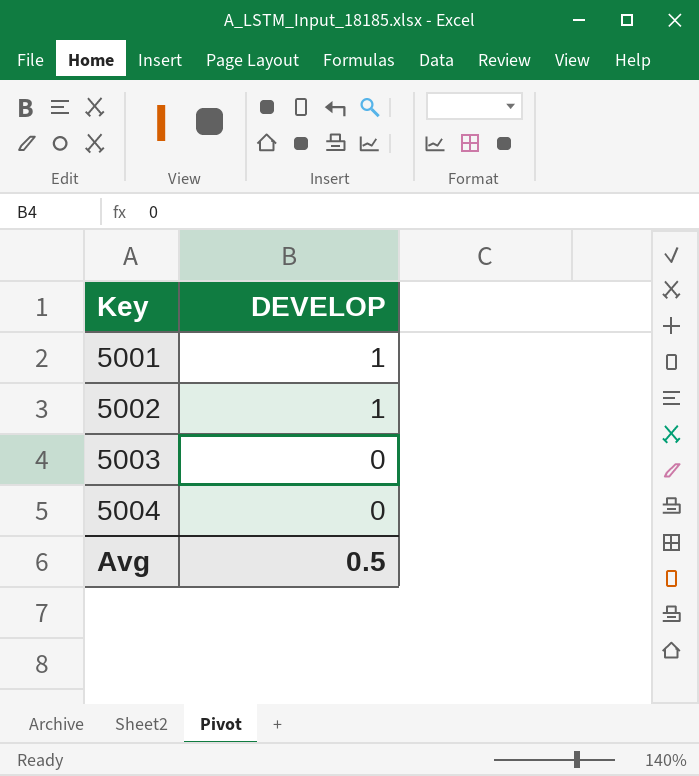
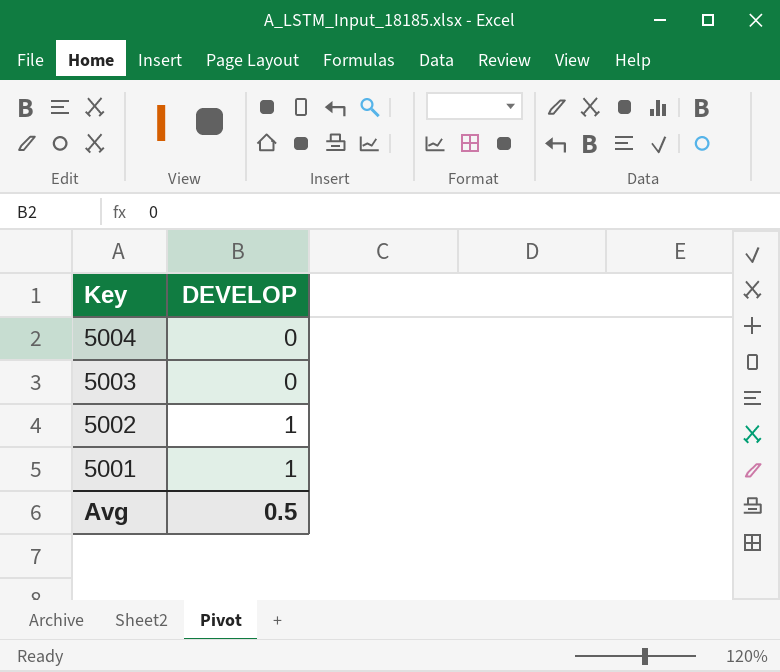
row order: Key ascending -> Key descending

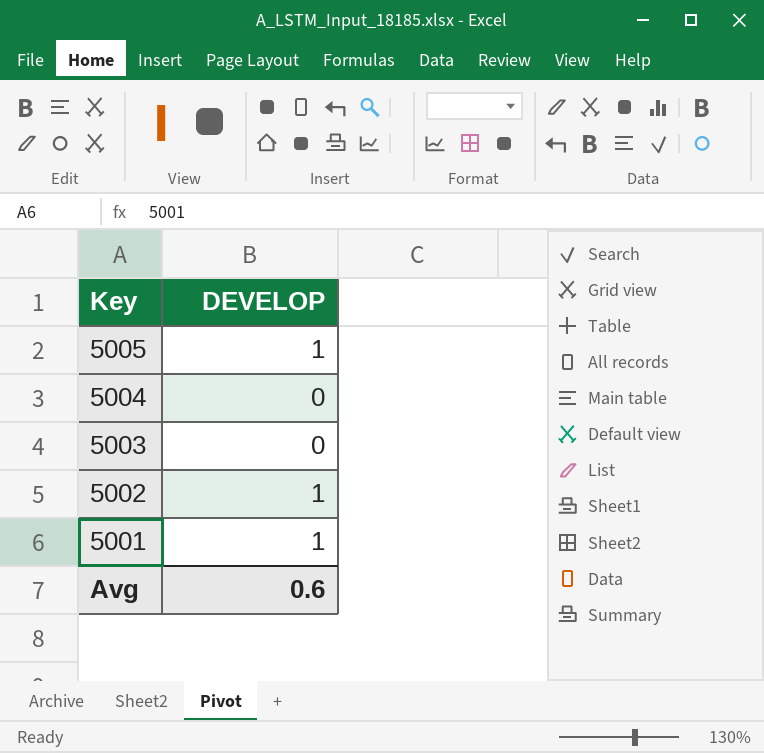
row 5005: none -> 1
Avg | DEVELOP: 0.5 -> 0.6

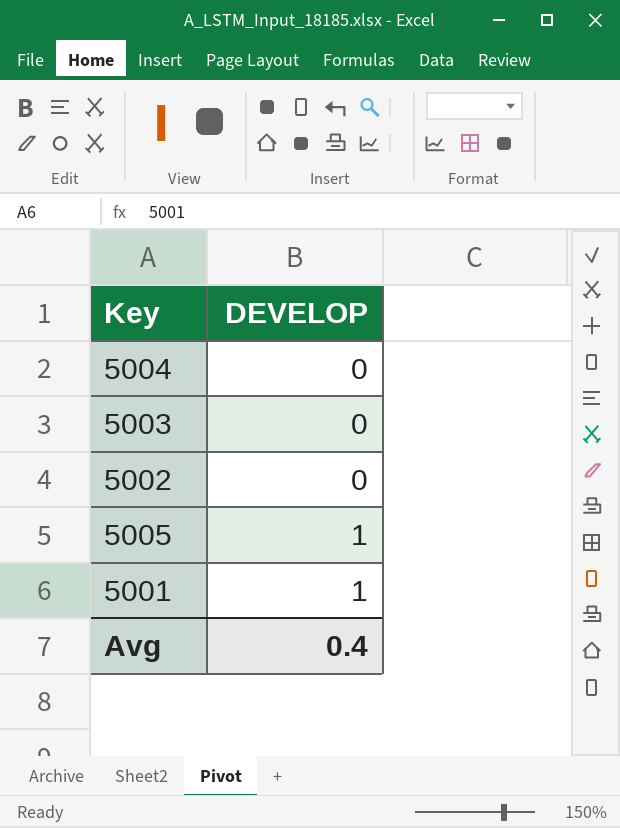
row order: Key descending -> DEVELOP ascending
5002 | DEVELOP: 1 -> 0
Avg | DEVELOP: 0.6 -> 0.4

